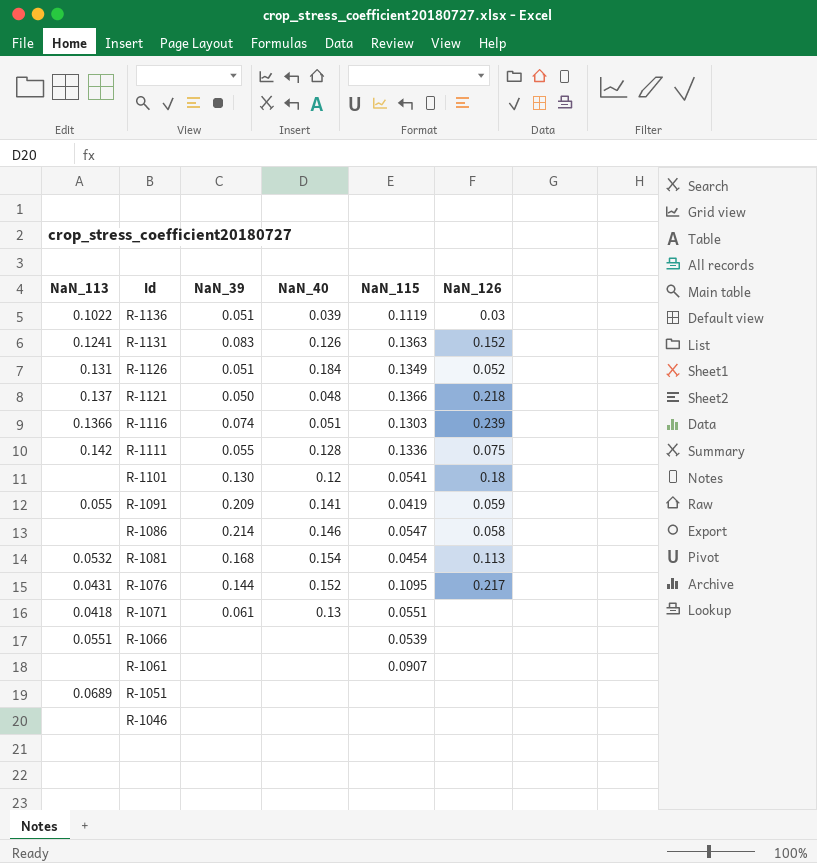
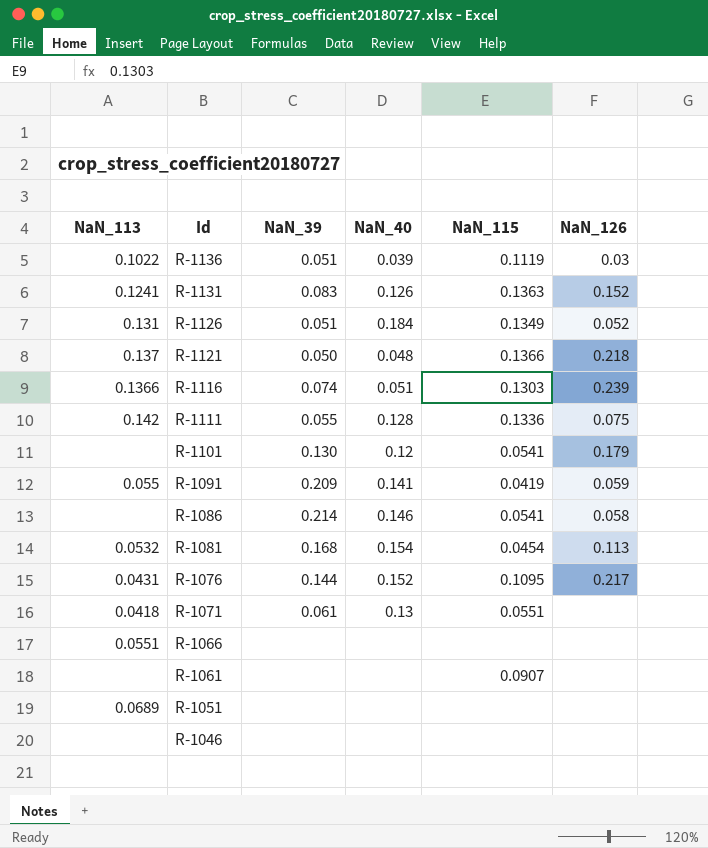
R-1101 | NaN_126: 0.18 -> 0.179
R-1086 | NaN_115: 0.0547 -> 0.0541
R-1066 | NaN_115: 0.0539 -> none

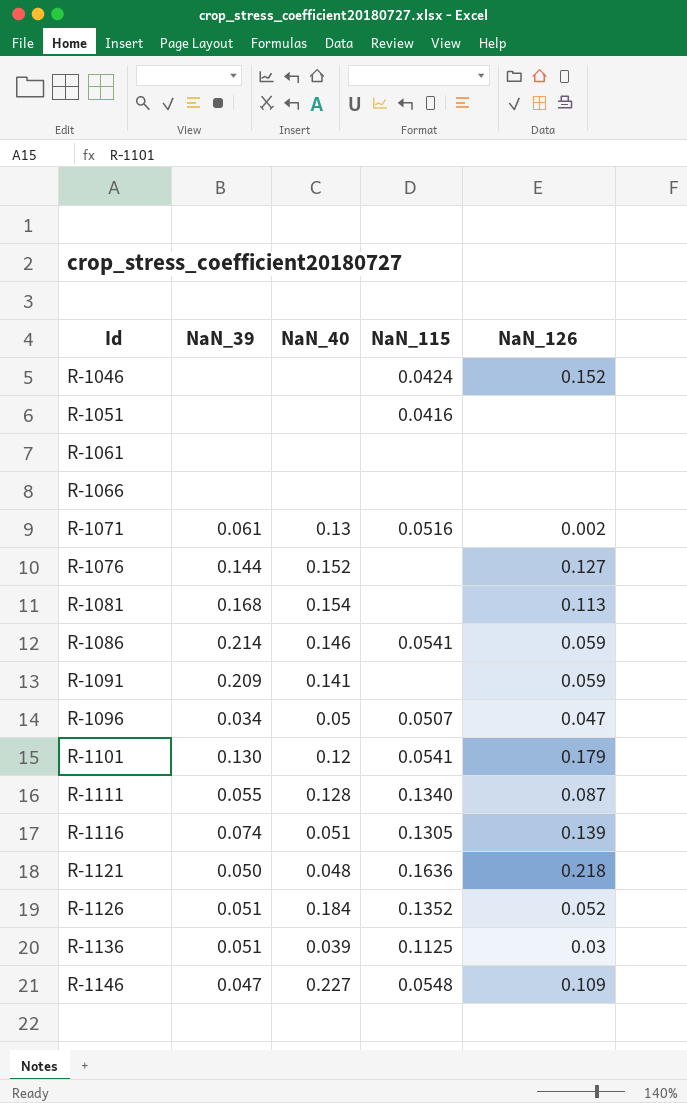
row order: Id descending -> Id ascending
column NaN_113 | position: 1 -> none
row R-1131: 0.1241 | 0.083 | 0.126 | 0.1363 | 0.152 -> none
R-1046 | NaN_115: none -> 0.0424
R-1046 | NaN_126: none -> 0.152
R-1051 | NaN_115: none -> 0.0416
R-1061 | NaN_115: 0.0907 -> none
R-1071 | NaN_115: 0.0551 -> 0.0516
R-1071 | NaN_126: none -> 0.002
R-1076 | NaN_115: 0.1095 -> none
R-1076 | NaN_126: 0.217 -> 0.127
R-1081 | NaN_115: 0.0454 -> none
R-1086 | NaN_126: 0.058 -> 0.059
R-1091 | NaN_115: 0.0419 -> none
row R-1096: none -> 0.034 | 0.05 | 0.0507 | 0.047
R-1111 | NaN_115: 0.1336 -> 0.1340
R-1111 | NaN_126: 0.075 -> 0.087
R-1116 | NaN_115: 0.1303 -> 0.1305
R-1116 | NaN_126: 0.239 -> 0.139
R-1121 | NaN_115: 0.1366 -> 0.1636
R-1126 | NaN_115: 0.1349 -> 0.1352
R-1136 | NaN_115: 0.1119 -> 0.1125
row R-1146: none -> 0.047 | 0.227 | 0.0548 | 0.109

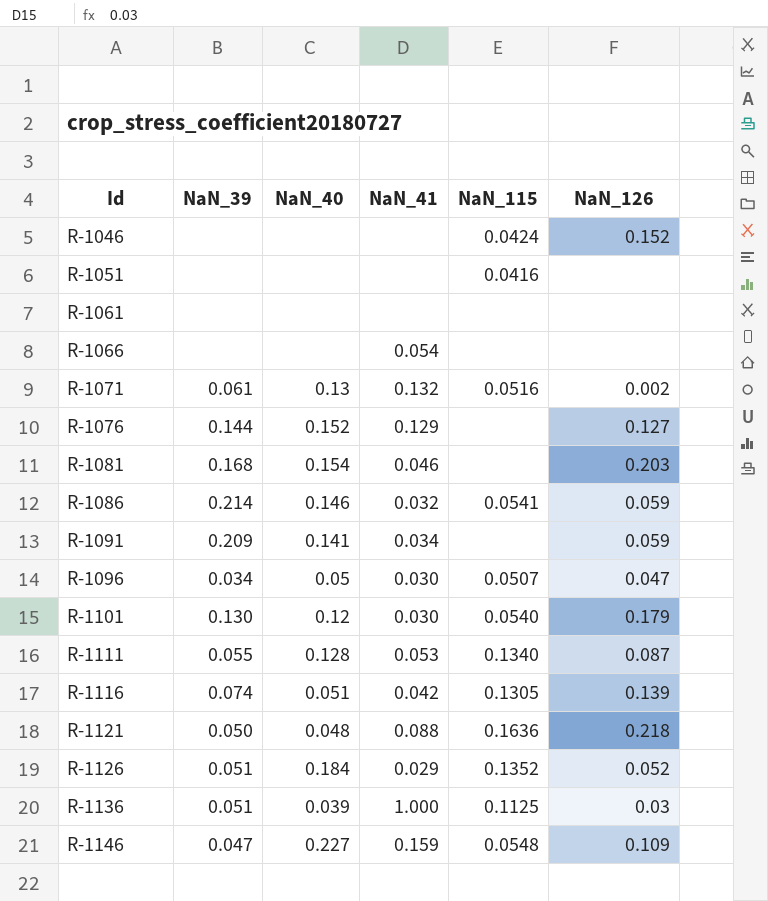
column NaN_41 | position: none -> 4
R-1081 | NaN_126: 0.113 -> 0.203
R-1101 | NaN_115: 0.0541 -> 0.0540

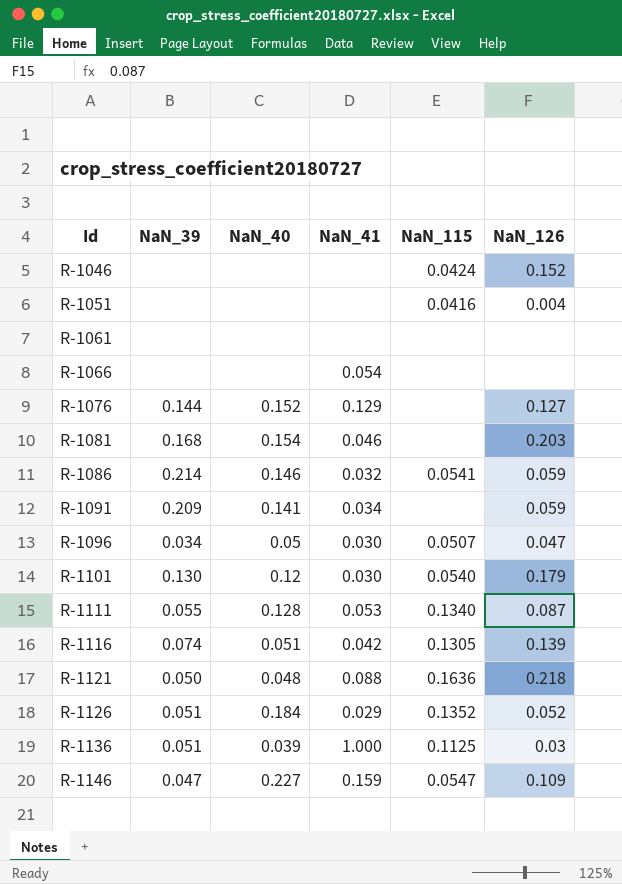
row R-1071: 0.061 | 0.13 | 0.132 | 0.0516 | 0.002 -> none
R-1051 | NaN_126: none -> 0.004
R-1146 | NaN_115: 0.0548 -> 0.0547

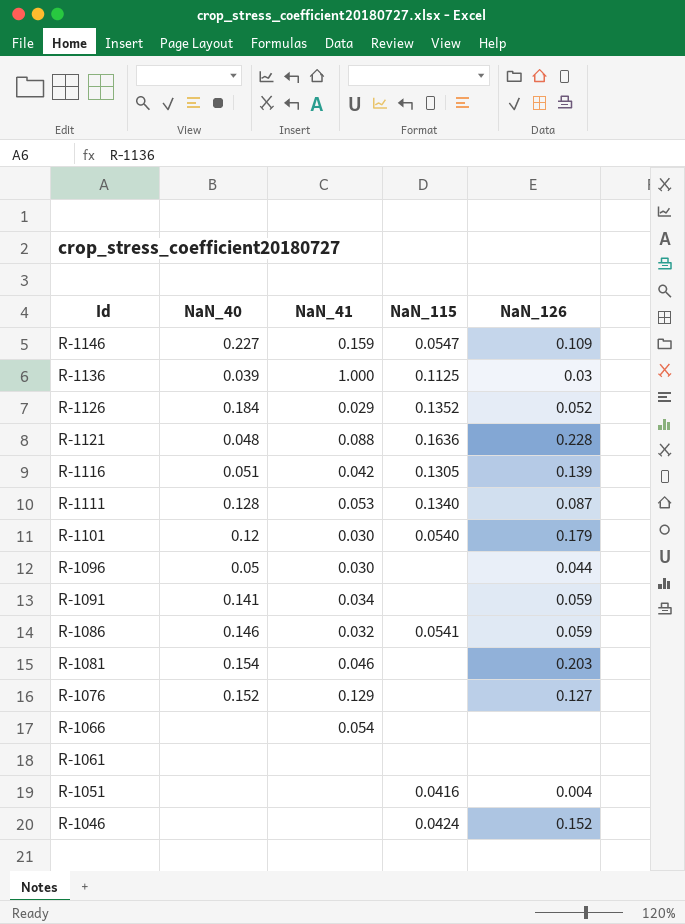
row order: Id ascending -> Id descending
column NaN_39 | position: 2 -> none
R-1121 | NaN_126: 0.218 -> 0.228
R-1096 | NaN_115: 0.0507 -> none
R-1096 | NaN_126: 0.047 -> 0.044

